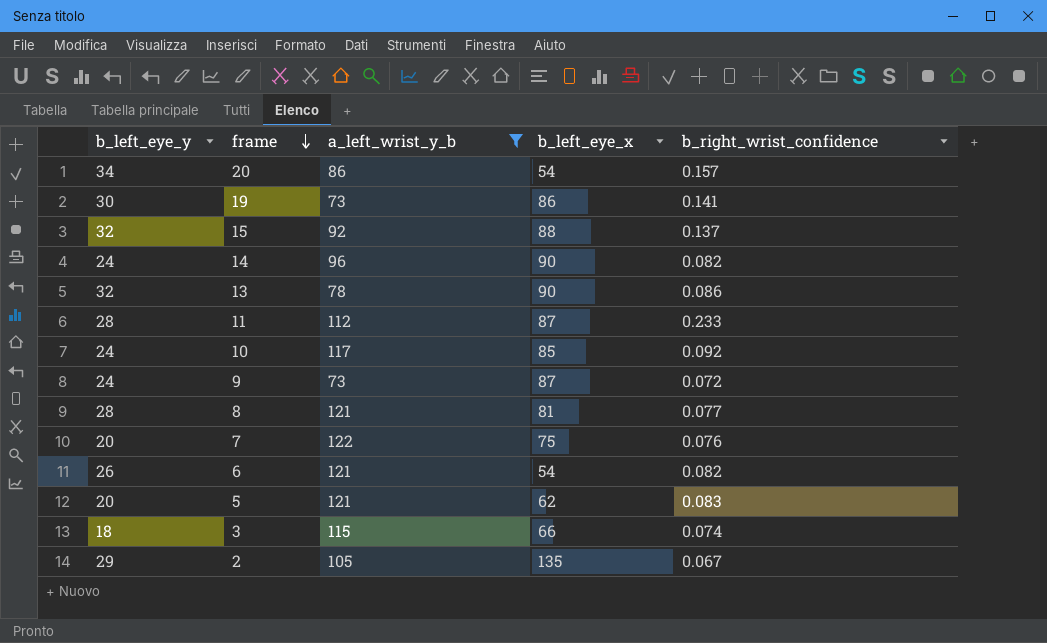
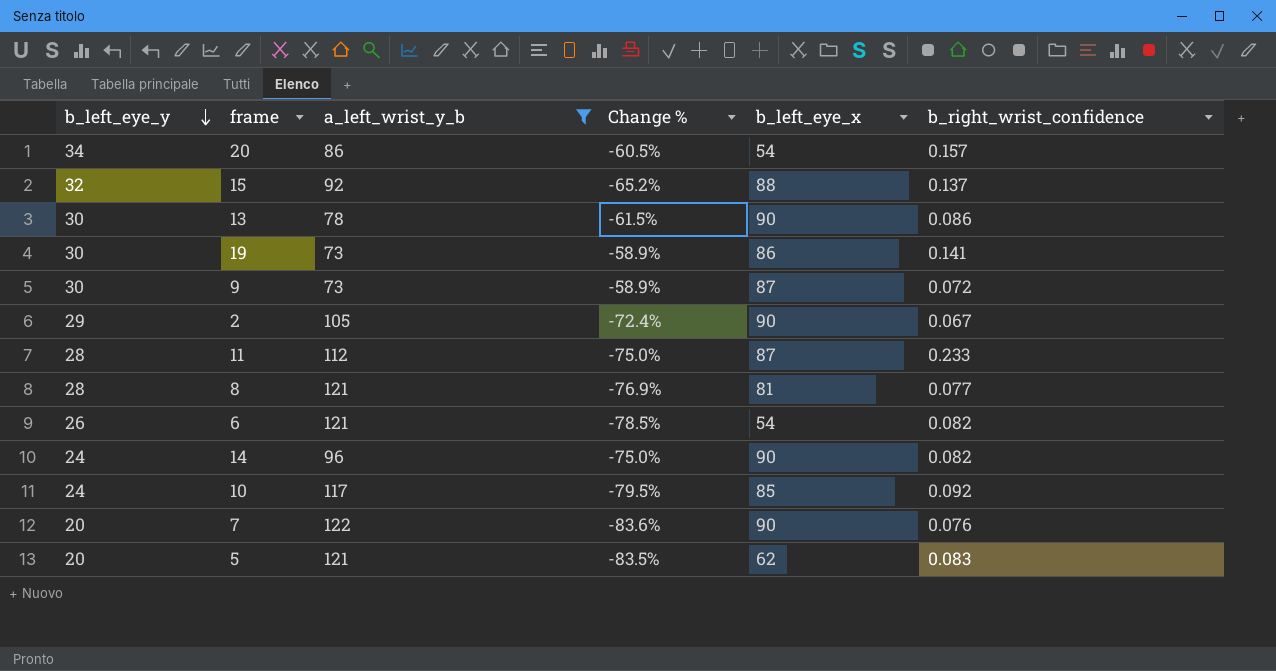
row order: frame descending -> b_left_eye_y descending
column Change % | formula: none -> ([b_left_eye_y] - [a_left_wrist_y_b]) / [a_left_wrist_y_b]
row 3: 18 | 115 | 66 | 0.074 -> none
13 | b_left_eye_y: 32 -> 30
9 | b_left_eye_y: 24 -> 30
2 | b_left_eye_x: 135 -> 90
7 | b_left_eye_x: 75 -> 90

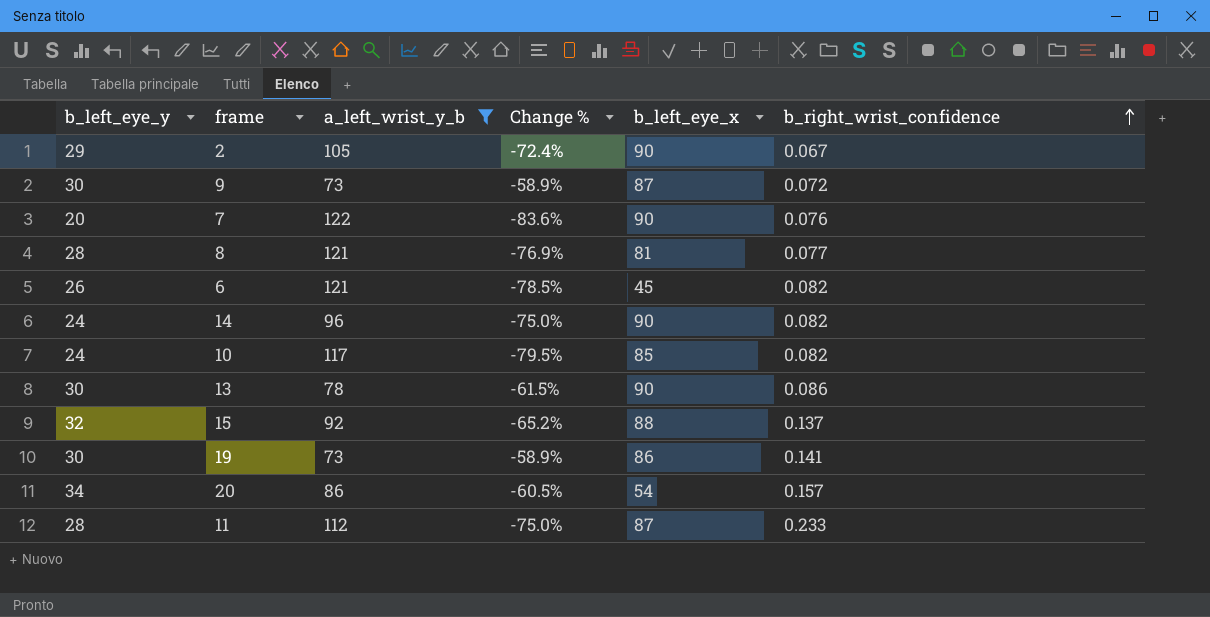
row order: b_left_eye_y descending -> b_right_wrist_confidence ascending
row 5: 20 | 121 | -83.5% | 62 | 0.083 -> none
6 | b_left_eye_x: 54 -> 45
10 | b_right_wrist_confidence: 0.092 -> 0.082

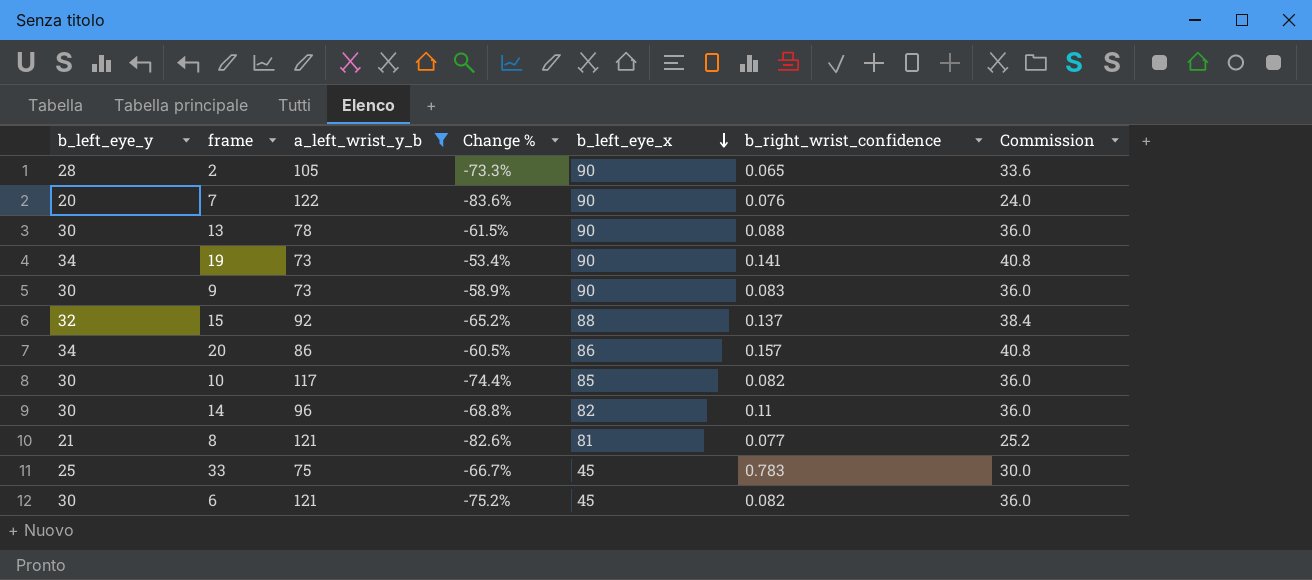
row order: b_right_wrist_confidence ascending -> b_left_eye_x descending
column Commission | formula: none -> [b_left_eye_y] * 1.2
row 11: 28 | 112 | -75.0% | 87 | 0.233 -> none
2 | b_left_eye_y: 29 -> 28
2 | Change %: -72.4% -> -73.3%
2 | b_right_wrist_confidence: 0.067 -> 0.065
13 | b_right_wrist_confidence: 0.086 -> 0.088
19 | b_left_eye_y: 30 -> 34
19 | Change %: -58.9% -> -53.4%
19 | b_left_eye_x: 86 -> 90
9 | b_left_eye_x: 87 -> 90
9 | b_right_wrist_confidence: 0.072 -> 0.083
20 | b_left_eye_x: 54 -> 86
10 | b_left_eye_y: 24 -> 30
10 | Change %: -79.5% -> -74.4%
14 | b_left_eye_y: 24 -> 30
14 | Change %: -75.0% -> -68.8%
14 | b_left_eye_x: 90 -> 82
14 | b_right_wrist_confidence: 0.082 -> 0.11
8 | b_left_eye_y: 28 -> 21
8 | Change %: -76.9% -> -82.6%
row 33: none -> 25 | 75 | -66.7% | 45 | 0.783 | 30.0
6 | b_left_eye_y: 26 -> 30
6 | Change %: -78.5% -> -75.2%

